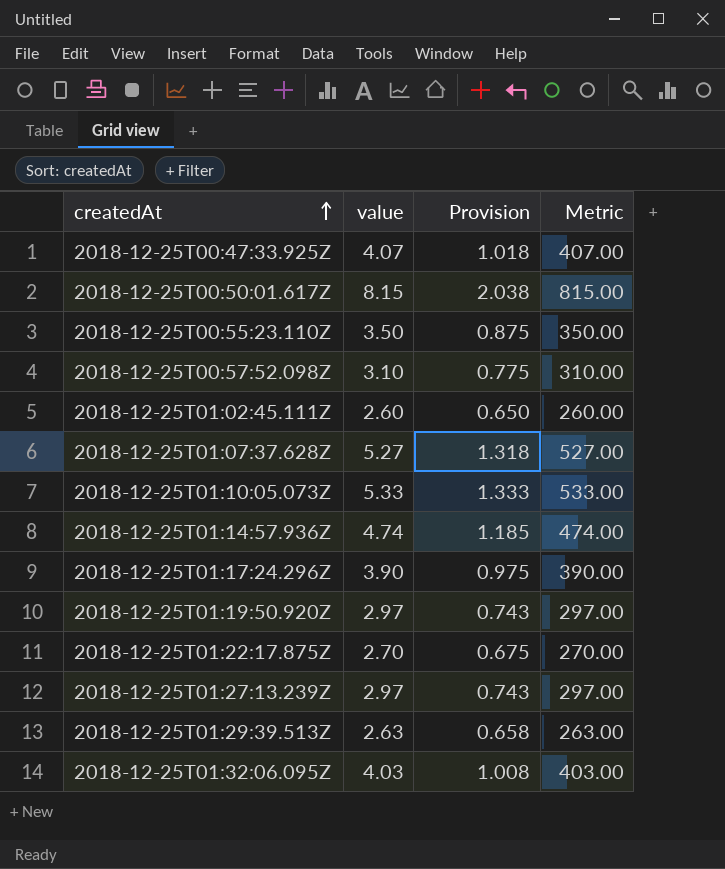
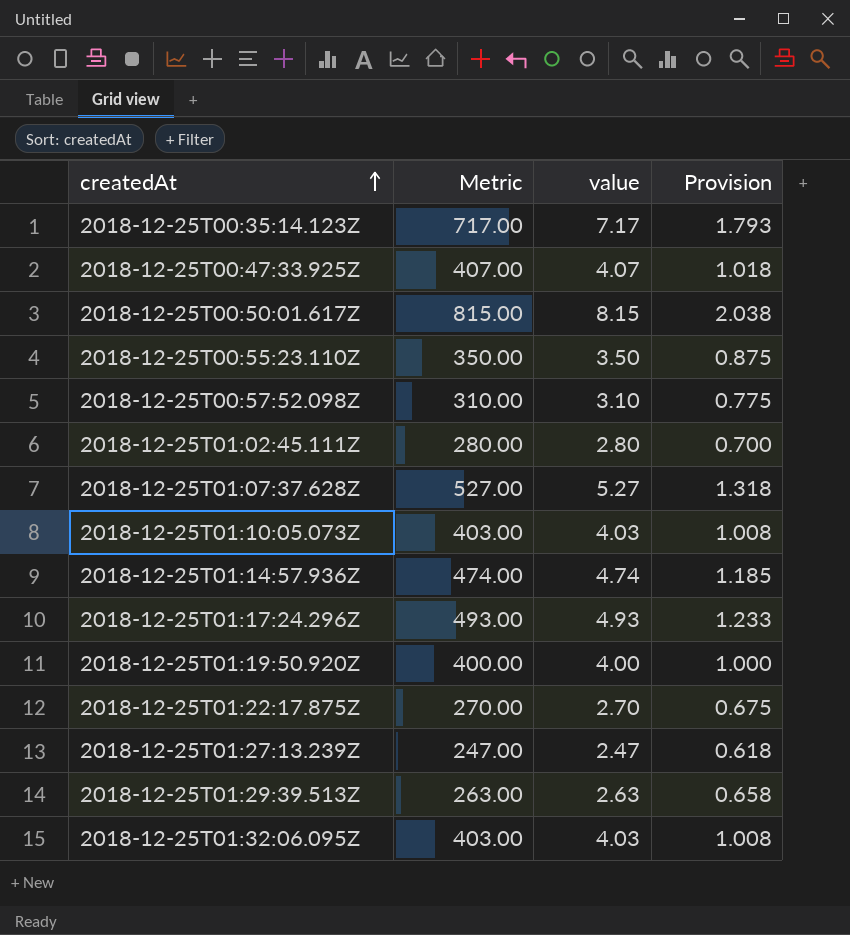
column Metric | position: 4 -> 2
row 2018-12-25T00:35:14.123Z: none -> 717.00 | 7.17 | 1.793
2018-12-25T01:02:45.111Z | Metric: 260.00 -> 280.00
2018-12-25T01:02:45.111Z | value: 2.60 -> 2.80
2018-12-25T01:02:45.111Z | Provision: 0.650 -> 0.700
2018-12-25T01:10:05.073Z | Metric: 533.00 -> 403.00
2018-12-25T01:10:05.073Z | value: 5.33 -> 4.03
2018-12-25T01:10:05.073Z | Provision: 1.333 -> 1.008
2018-12-25T01:17:24.296Z | Metric: 390.00 -> 493.00
2018-12-25T01:17:24.296Z | value: 3.90 -> 4.93
2018-12-25T01:17:24.296Z | Provision: 0.975 -> 1.233
2018-12-25T01:19:50.920Z | Metric: 297.00 -> 400.00
2018-12-25T01:19:50.920Z | value: 2.97 -> 4.00
2018-12-25T01:19:50.920Z | Provision: 0.743 -> 1.000
2018-12-25T01:27:13.239Z | Metric: 297.00 -> 247.00
2018-12-25T01:27:13.239Z | value: 2.97 -> 2.47
2018-12-25T01:27:13.239Z | Provision: 0.743 -> 0.618

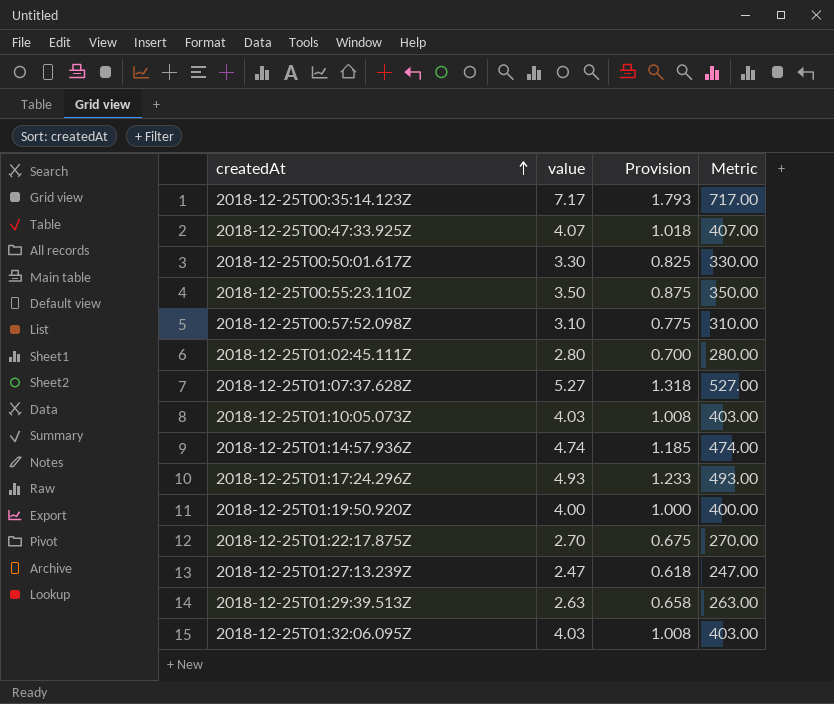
column Metric | position: 2 -> 4
2018-12-25T00:50:01.617Z | value: 8.15 -> 3.30
2018-12-25T00:50:01.617Z | Provision: 2.038 -> 0.825
2018-12-25T00:50:01.617Z | Metric: 815.00 -> 330.00

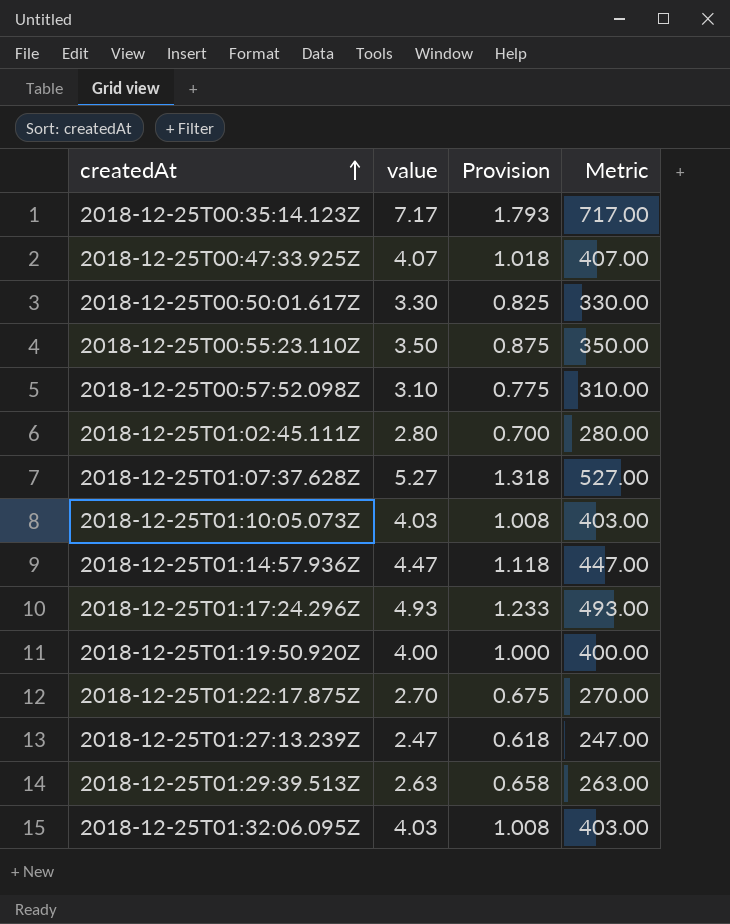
2018-12-25T01:14:57.936Z | value: 4.74 -> 4.47
2018-12-25T01:14:57.936Z | Provision: 1.185 -> 1.118
2018-12-25T01:14:57.936Z | Metric: 474.00 -> 447.00

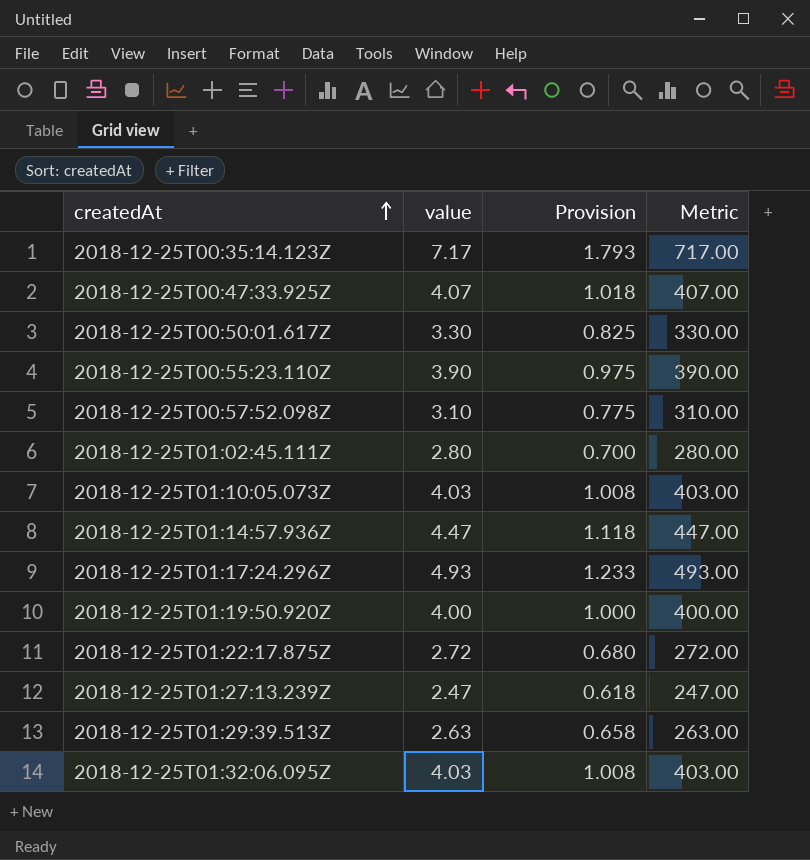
row 2018-12-25T01:07:37.628Z: 5.27 | 1.318 | 527.00 -> none
2018-12-25T00:55:23.110Z | value: 3.50 -> 3.90
2018-12-25T00:55:23.110Z | Provision: 0.875 -> 0.975
2018-12-25T00:55:23.110Z | Metric: 350.00 -> 390.00
2018-12-25T01:22:17.875Z | value: 2.70 -> 2.72
2018-12-25T01:22:17.875Z | Provision: 0.675 -> 0.680
2018-12-25T01:22:17.875Z | Metric: 270.00 -> 272.00

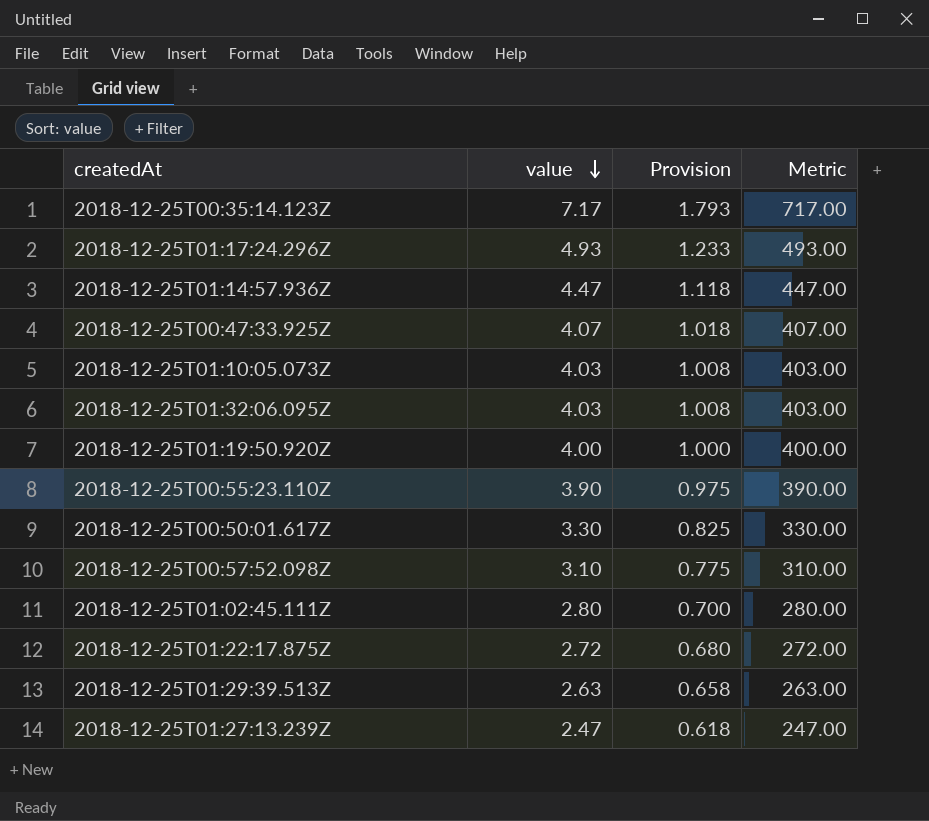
row order: createdAt ascending -> value descending

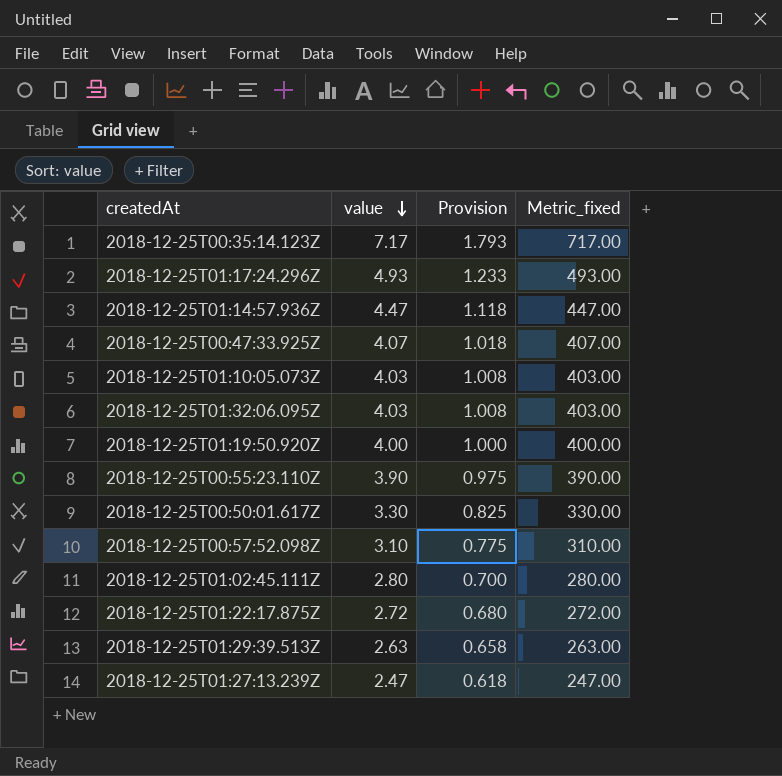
column name: Metric -> Metric_fixed

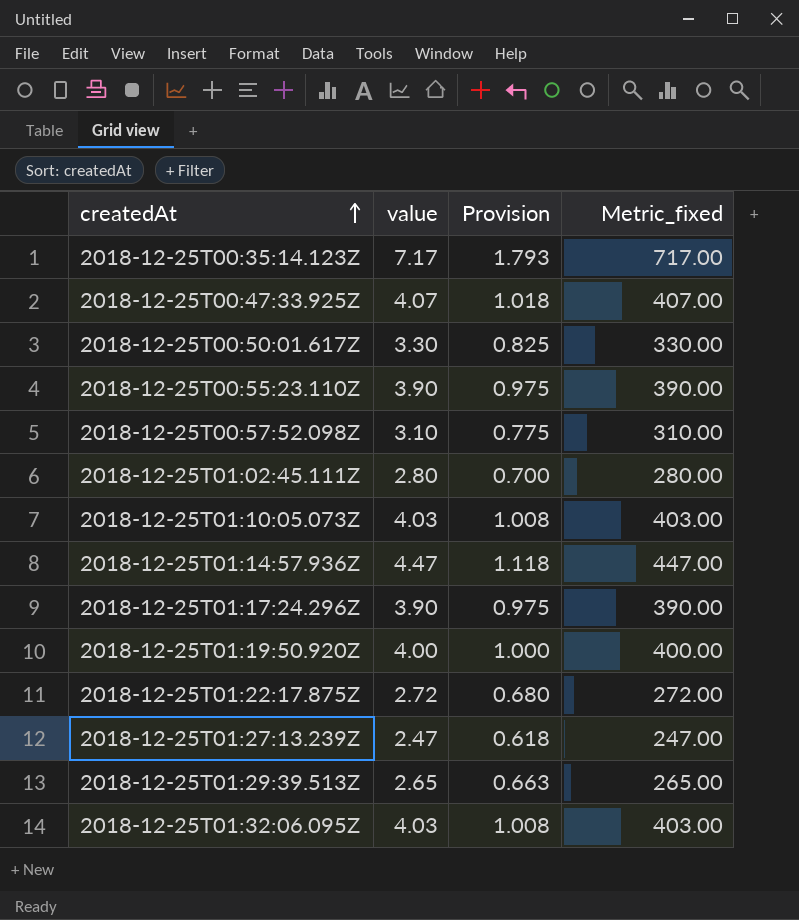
row order: value descending -> createdAt ascending
2018-12-25T01:17:24.296Z | value: 4.93 -> 3.90
2018-12-25T01:17:24.296Z | Provision: 1.233 -> 0.975
2018-12-25T01:17:24.296Z | Metric_fixed: 493.00 -> 390.00
2018-12-25T01:29:39.513Z | value: 2.63 -> 2.65
2018-12-25T01:29:39.513Z | Provision: 0.658 -> 0.663
2018-12-25T01:29:39.513Z | Metric_fixed: 263.00 -> 265.00

